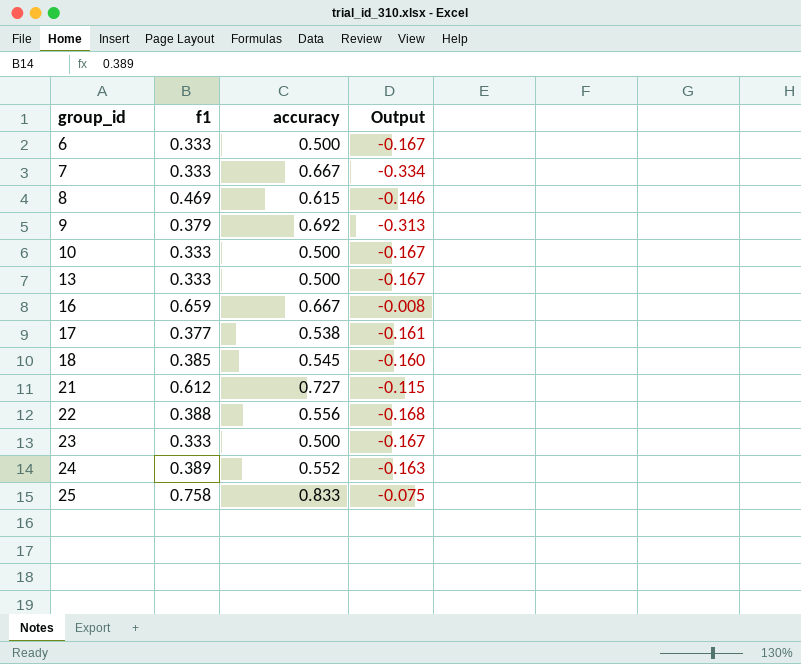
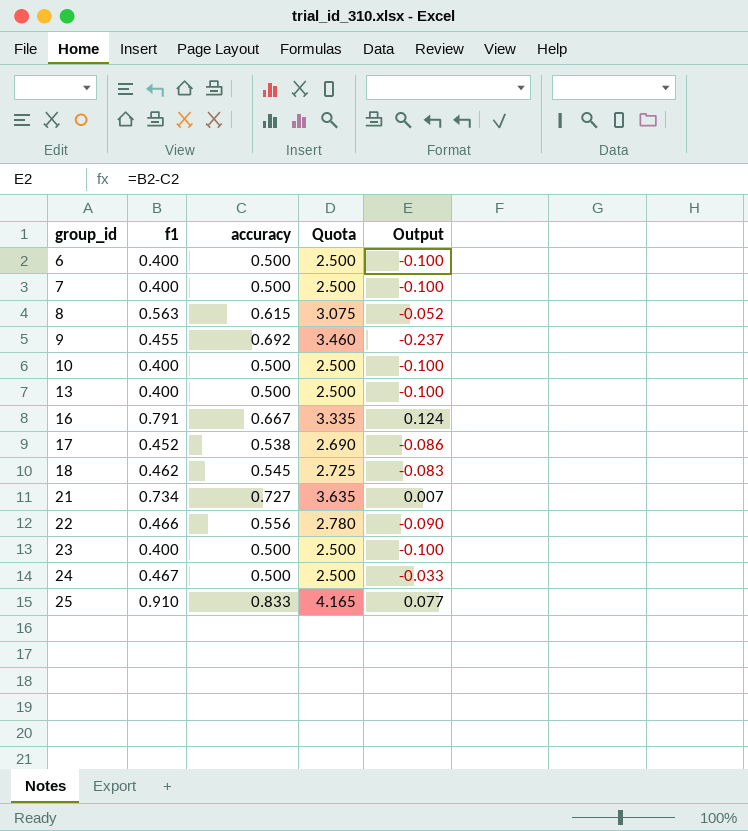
column Quota | formula: none -> [accuracy] * 5
6 | f1: 0.333 -> 0.400
6 | Output: -0.167 -> -0.100
7 | f1: 0.333 -> 0.400
7 | accuracy: 0.667 -> 0.500
7 | Output: -0.334 -> -0.100
8 | f1: 0.469 -> 0.563
8 | Output: -0.146 -> -0.052
9 | f1: 0.379 -> 0.455
9 | Output: -0.313 -> -0.237
10 | f1: 0.333 -> 0.400
10 | Output: -0.167 -> -0.100
13 | f1: 0.333 -> 0.400
13 | Output: -0.167 -> -0.100
16 | f1: 0.659 -> 0.791
16 | Output: -0.008 -> 0.124
17 | f1: 0.377 -> 0.452
17 | Output: -0.161 -> -0.086
18 | f1: 0.385 -> 0.462
18 | Output: -0.160 -> -0.083
21 | f1: 0.612 -> 0.734
21 | Output: -0.115 -> 0.007
22 | f1: 0.388 -> 0.466
22 | Output: -0.168 -> -0.090
23 | f1: 0.333 -> 0.400
23 | Output: -0.167 -> -0.100
24 | f1: 0.389 -> 0.467
24 | accuracy: 0.552 -> 0.500
24 | Output: -0.163 -> -0.033
25 | f1: 0.758 -> 0.910
25 | Output: -0.075 -> 0.077

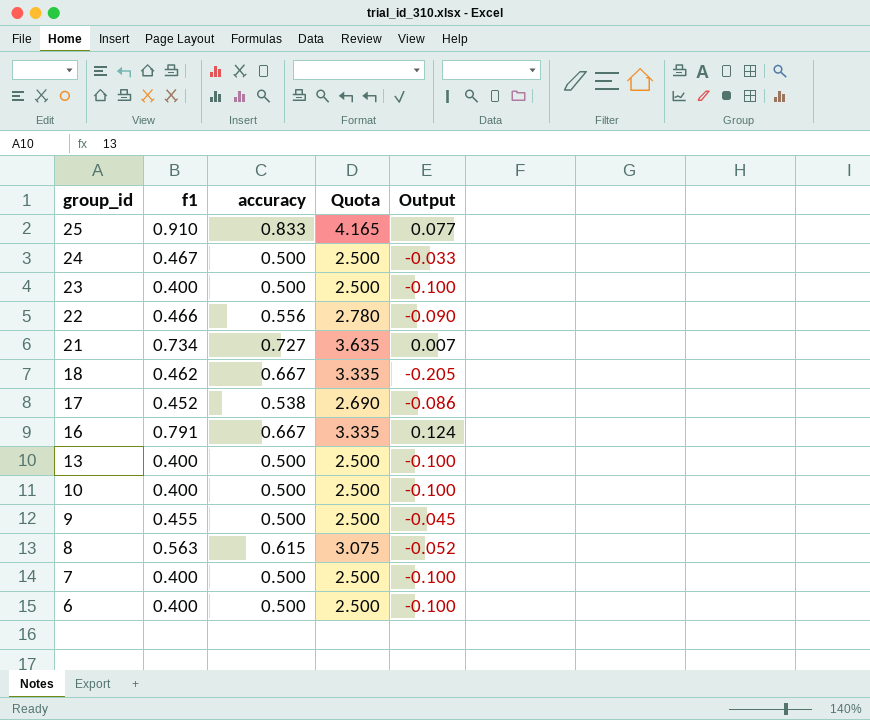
row order: group_id ascending -> group_id descending
18 | accuracy: 0.545 -> 0.667
18 | Quota: 2.725 -> 3.335
18 | Output: -0.083 -> -0.205
9 | accuracy: 0.692 -> 0.500
9 | Quota: 3.460 -> 2.500
9 | Output: -0.237 -> -0.045

